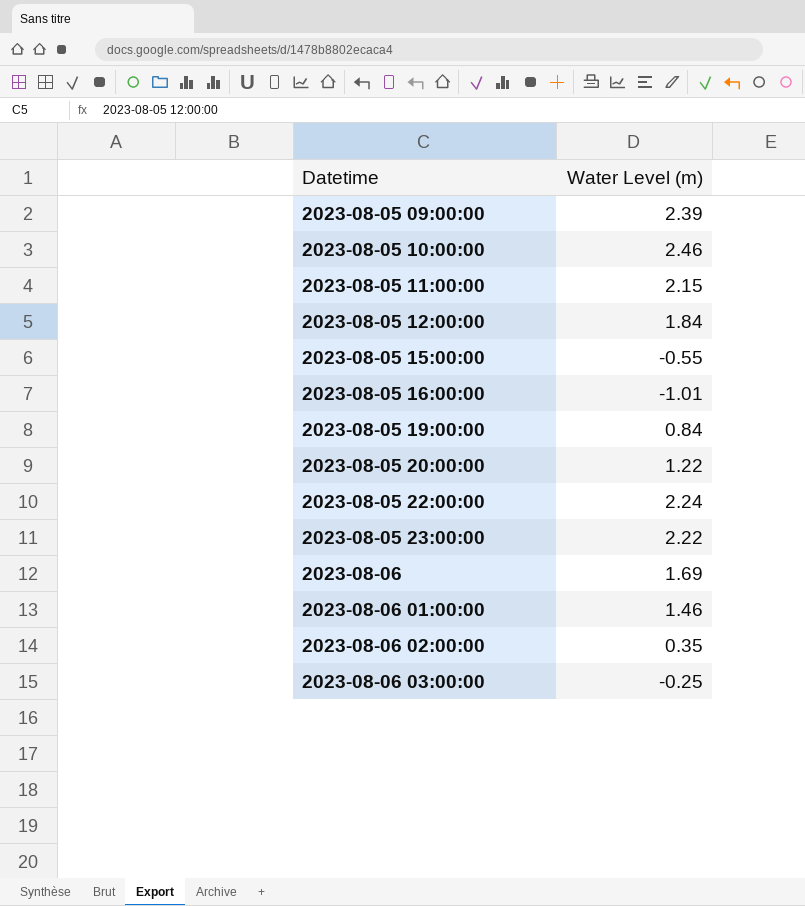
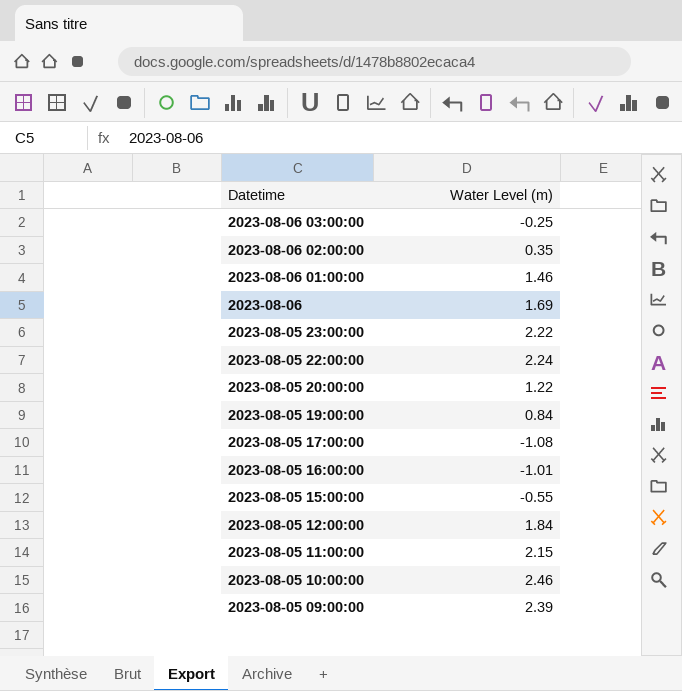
row order: Datetime ascending -> Datetime descending
row 2023-08-05 17:00:00: none -> -1.08

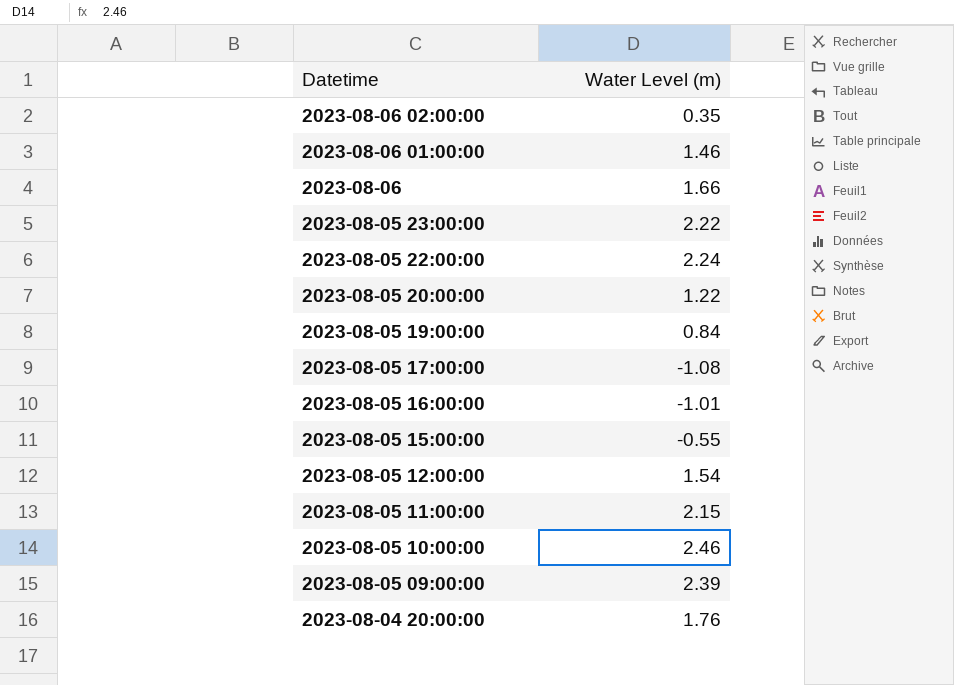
row 2023-08-06 03:00:00: -0.25 -> none
2023-08-06 | Water Level (m): 1.69 -> 1.66
2023-08-05 12:00:00 | Water Level (m): 1.84 -> 1.54
row 2023-08-04 20:00:00: none -> 1.76

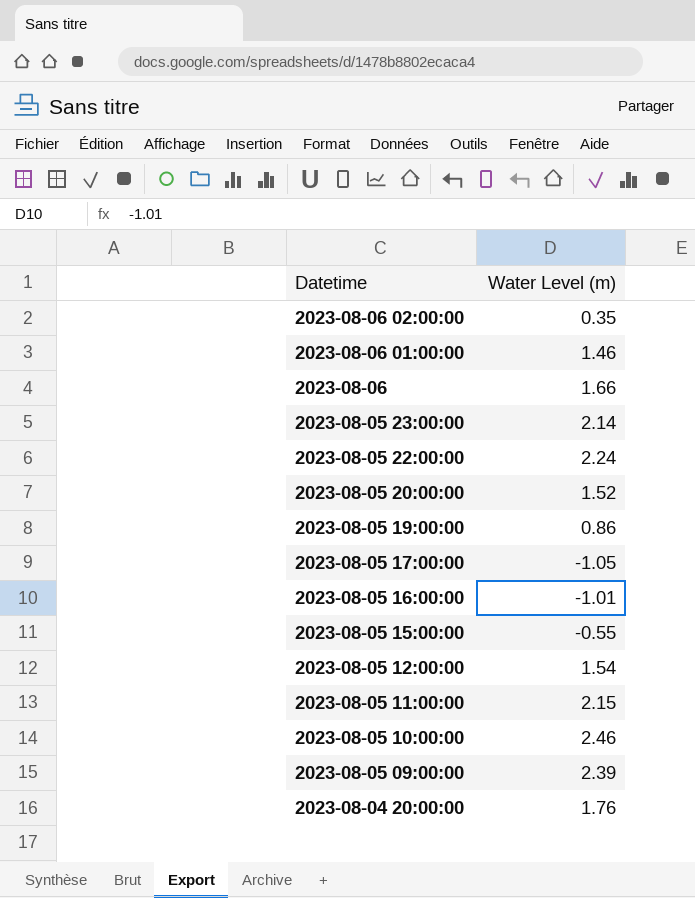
2023-08-05 23:00:00 | Water Level (m): 2.22 -> 2.14
2023-08-05 20:00:00 | Water Level (m): 1.22 -> 1.52
2023-08-05 19:00:00 | Water Level (m): 0.84 -> 0.86
2023-08-05 17:00:00 | Water Level (m): -1.08 -> -1.05

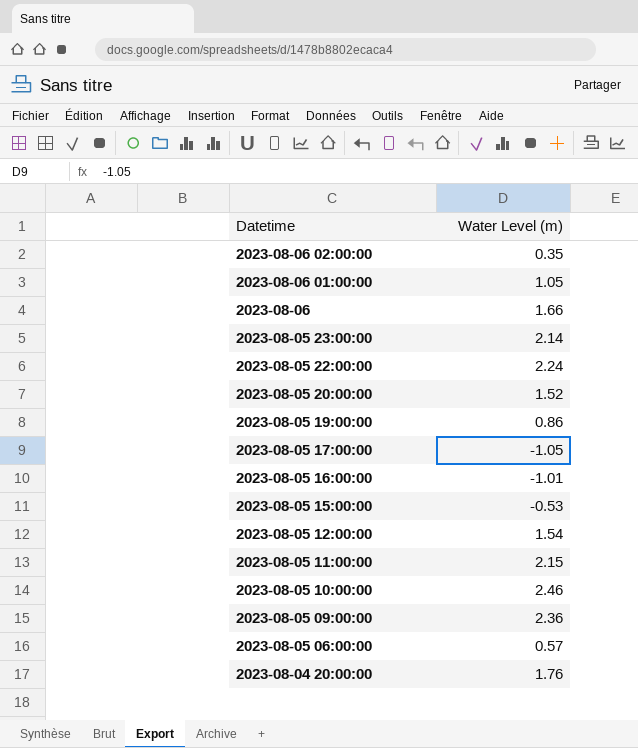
2023-08-06 01:00:00 | Water Level (m): 1.46 -> 1.05
2023-08-05 15:00:00 | Water Level (m): -0.55 -> -0.53
2023-08-05 09:00:00 | Water Level (m): 2.39 -> 2.36
row 2023-08-05 06:00:00: none -> 0.57

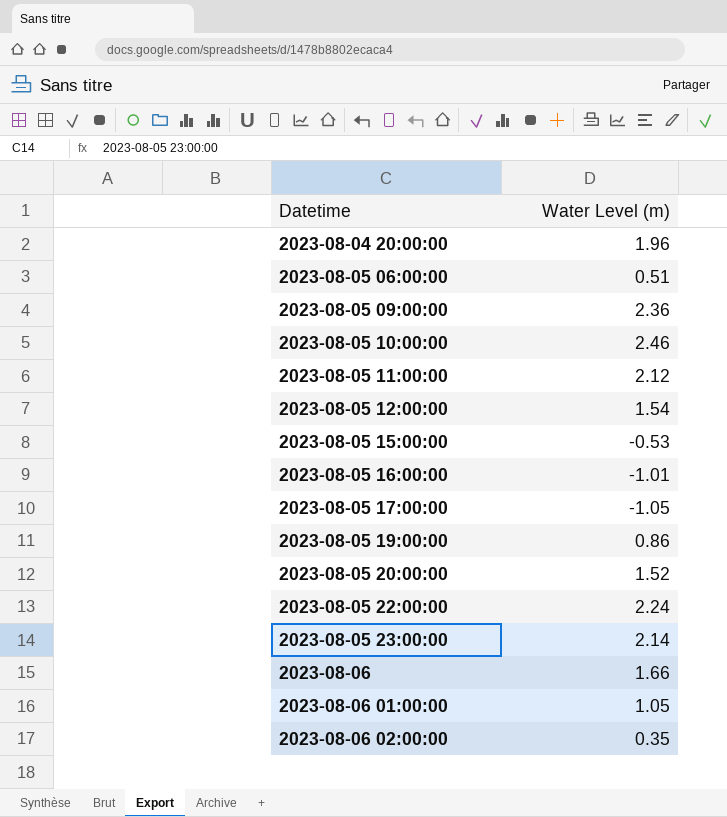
row order: Datetime descending -> Datetime ascending
2023-08-04 20:00:00 | Water Level (m): 1.76 -> 1.96
2023-08-05 06:00:00 | Water Level (m): 0.57 -> 0.51
2023-08-05 11:00:00 | Water Level (m): 2.15 -> 2.12

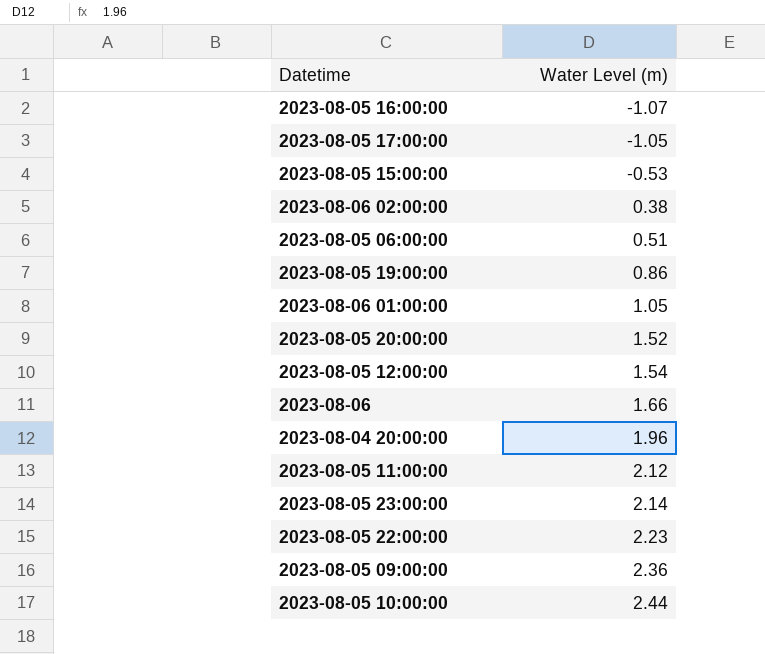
row order: Datetime ascending -> Water Level (m) ascending
2023-08-05 16:00:00 | Water Level (m): -1.01 -> -1.07
2023-08-06 02:00:00 | Water Level (m): 0.35 -> 0.38
2023-08-05 22:00:00 | Water Level (m): 2.24 -> 2.23
2023-08-05 10:00:00 | Water Level (m): 2.46 -> 2.44

